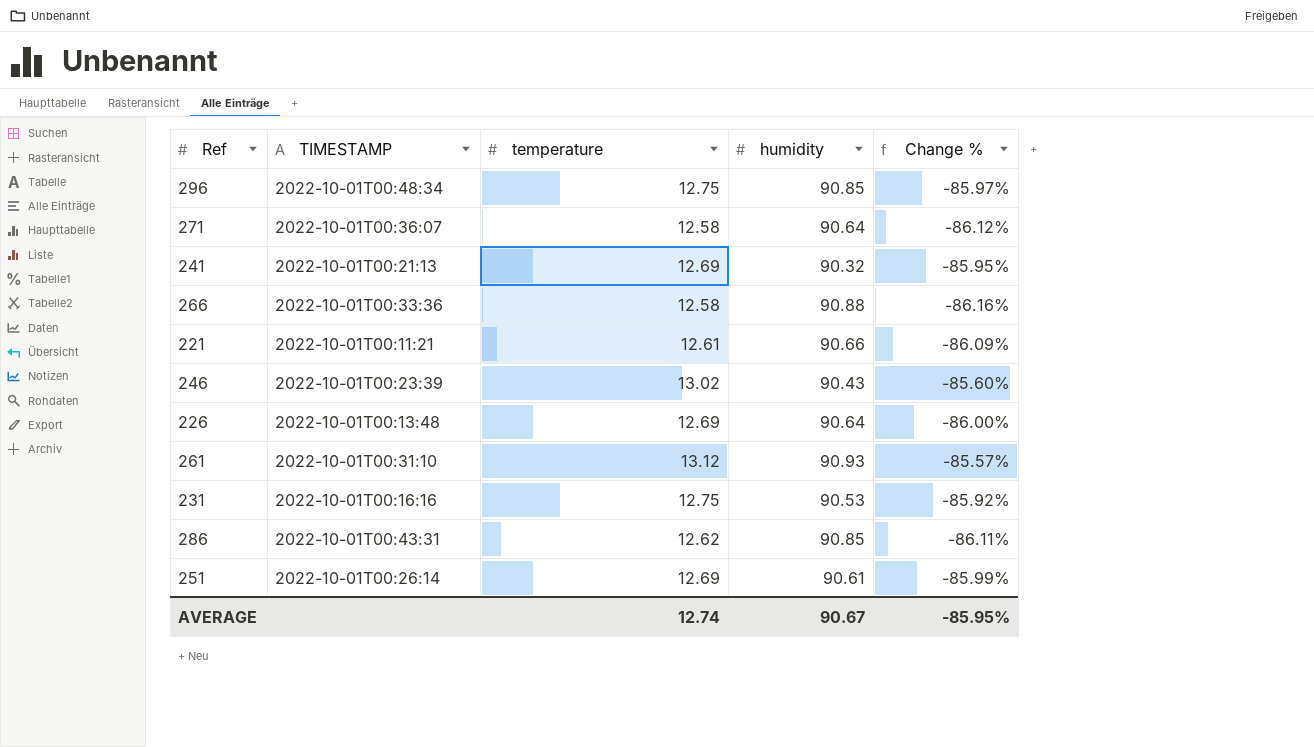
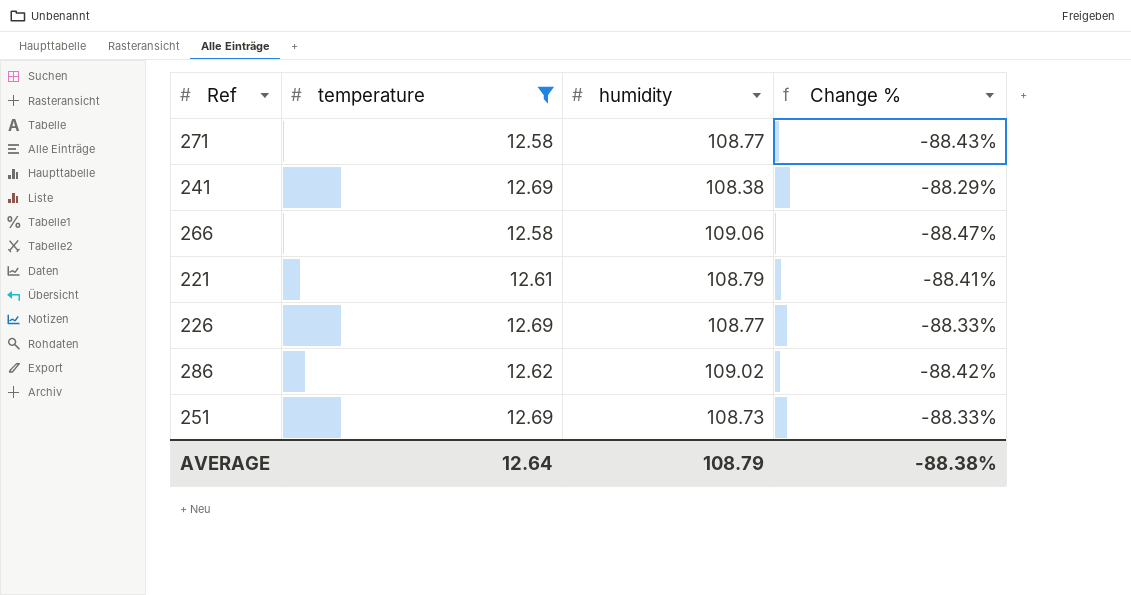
filter: none -> temperature <= 12.69
column TIMESTAMP | position: 2 -> none
271 | humidity: 90.64 -> 108.77
271 | Change %: -86.12% -> -88.43%
241 | humidity: 90.32 -> 108.38
241 | Change %: -85.95% -> -88.29%
266 | humidity: 90.88 -> 109.06
266 | Change %: -86.16% -> -88.47%
221 | humidity: 90.66 -> 108.79
221 | Change %: -86.09% -> -88.41%
226 | humidity: 90.64 -> 108.77
226 | Change %: -86.00% -> -88.33%
286 | humidity: 90.85 -> 109.02
286 | Change %: -86.11% -> -88.42%
251 | humidity: 90.61 -> 108.73
251 | Change %: -85.99% -> -88.33%
AVERAGE | temperature: 12.74 -> 12.64
AVERAGE | humidity: 90.67 -> 108.79
AVERAGE | Change %: -85.95% -> -88.38%

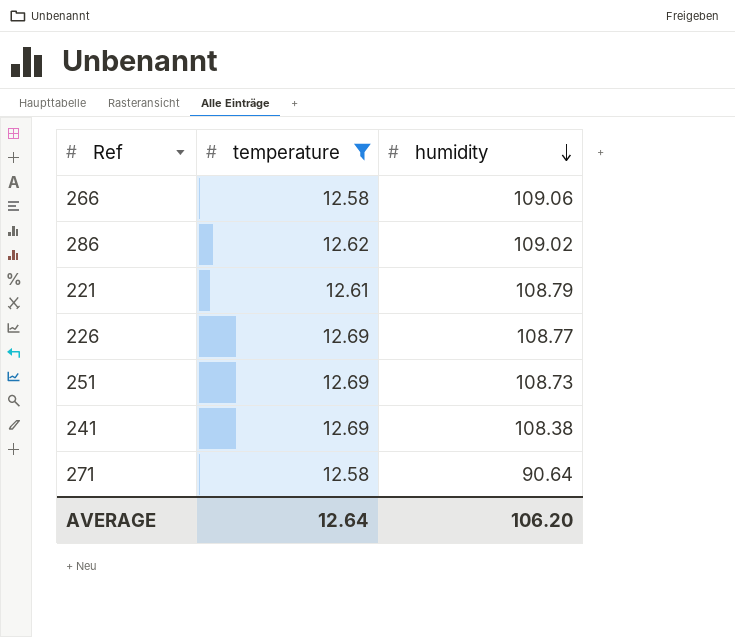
row order: none -> humidity descending
column Change % | formula: ([temperature] - [humidity]) / [humidity] -> none
271 | humidity: 108.77 -> 90.64
AVERAGE | humidity: 108.79 -> 106.20

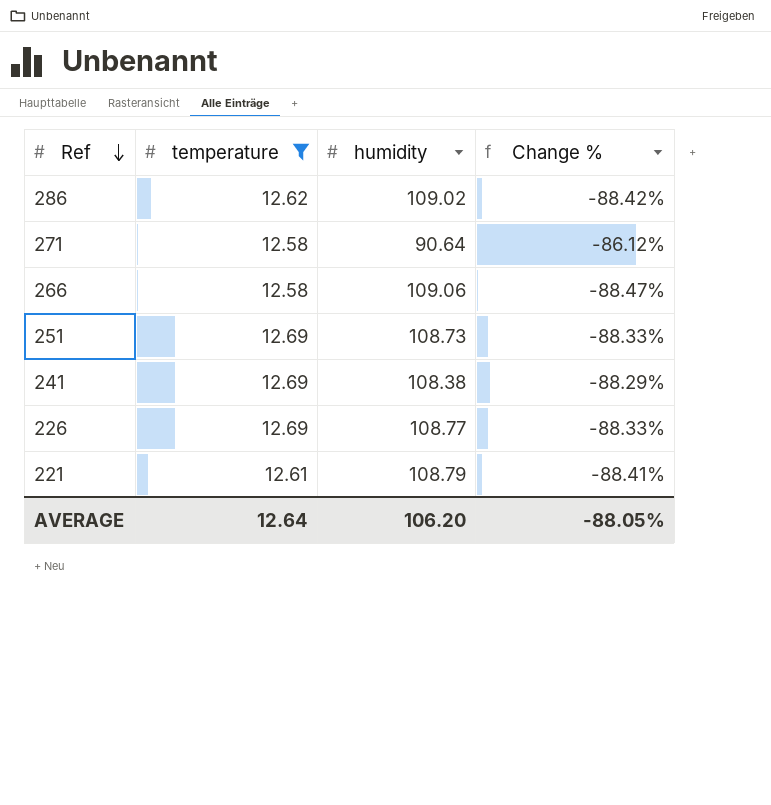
row order: humidity descending -> Ref descending
column Change % | formula: none -> ([temperature] - [humidity]) / [humidity]

